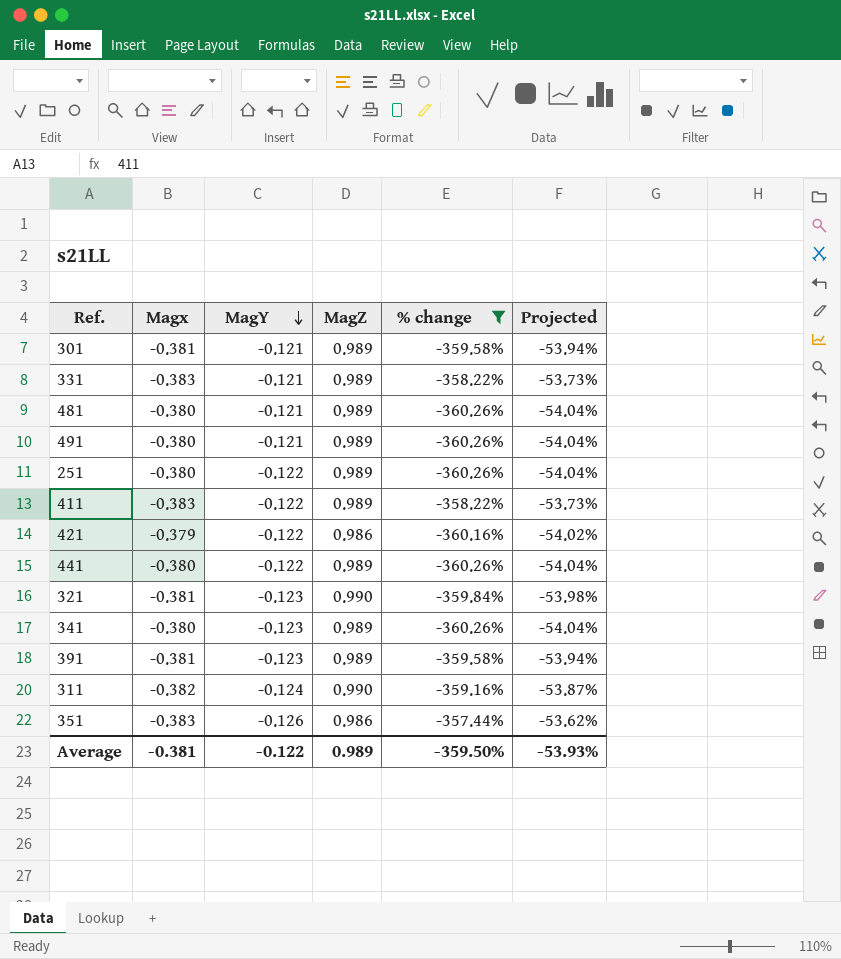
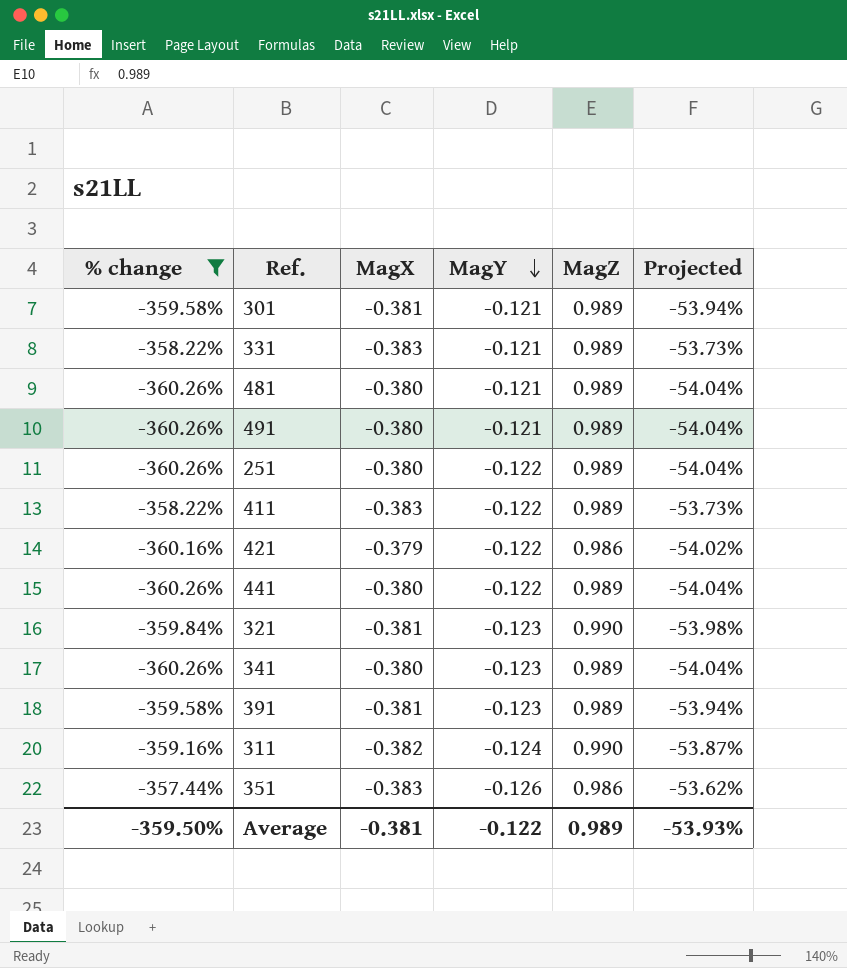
column % change | position: 5 -> 1
column name: Magx -> MagX

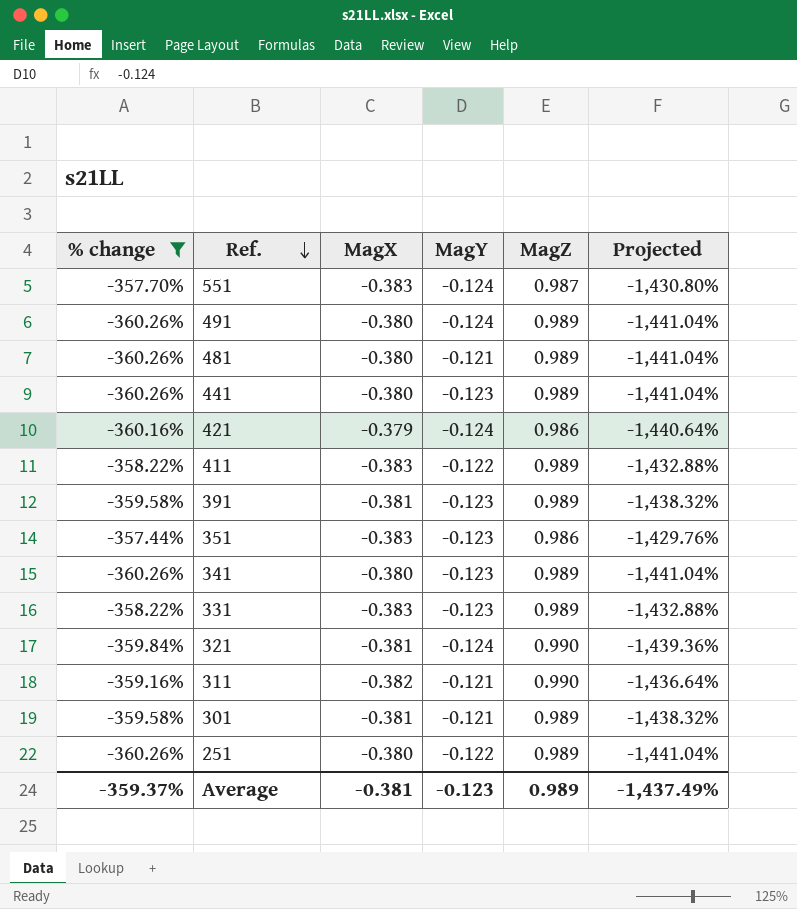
row order: MagY descending -> Ref. descending
column Projected | formula: [% change] * 0.15 -> [% change] * 4
row 551: none -> -357.70% | -0.383 | -0.124 | 0.987 | -1,430.80%
491 | MagY: -0.121 -> -0.124
441 | MagY: -0.122 -> -0.123
421 | MagY: -0.122 -> -0.124
351 | MagY: -0.126 -> -0.123
331 | MagY: -0.121 -> -0.123
321 | MagY: -0.123 -> -0.124
311 | MagY: -0.124 -> -0.121
Average | % change: -359.50% -> -359.37%
Average | MagY: -0.122 -> -0.123
Average | Projected: -53.93% -> -1,437.49%

